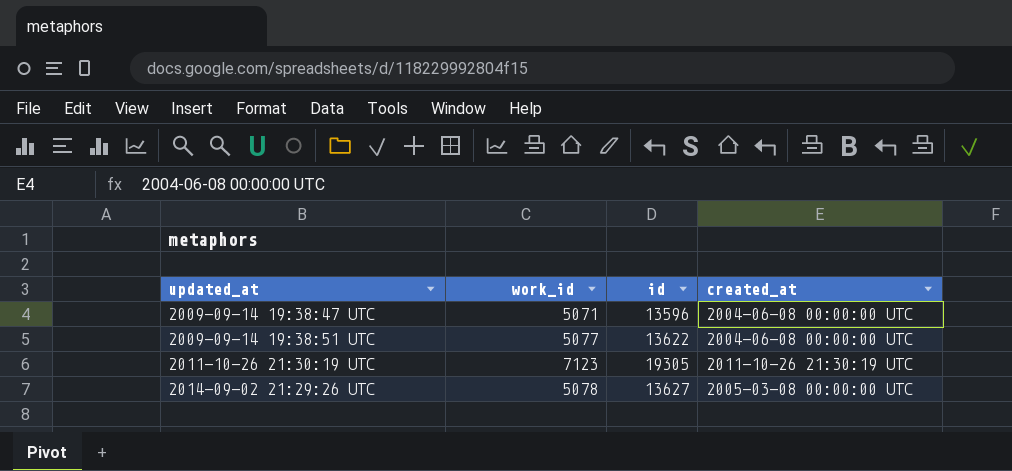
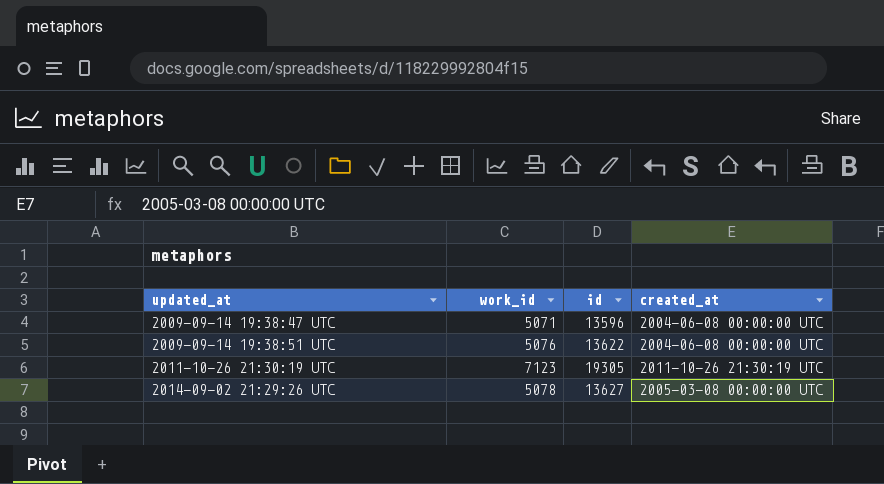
2009-09-14 19:38:51 UTC | work_id: 5077 -> 5076

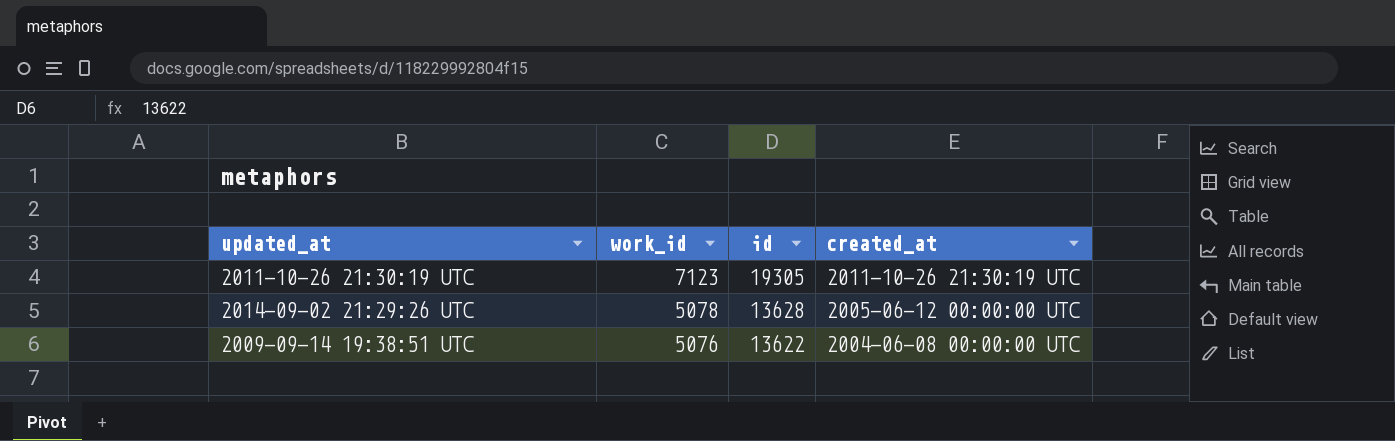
row order: updated_at ascending -> work_id descending
row 2009-09-14 19:38:47 UTC: 5071 | 13596 | 2004-06-08 00:00:00 UTC -> none
2014-09-02 21:29:26 UTC | id: 13627 -> 13628
2014-09-02 21:29:26 UTC | created_at: 2005-03-08 00:00:00 UTC -> 2005-06-12 00:00:00 UTC

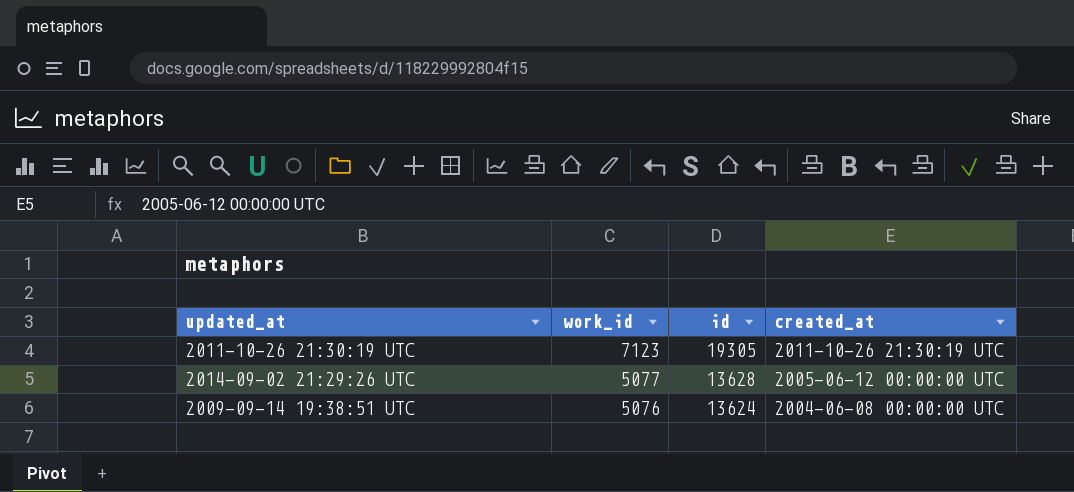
2014-09-02 21:29:26 UTC | work_id: 5078 -> 5077
2009-09-14 19:38:51 UTC | id: 13622 -> 13624

